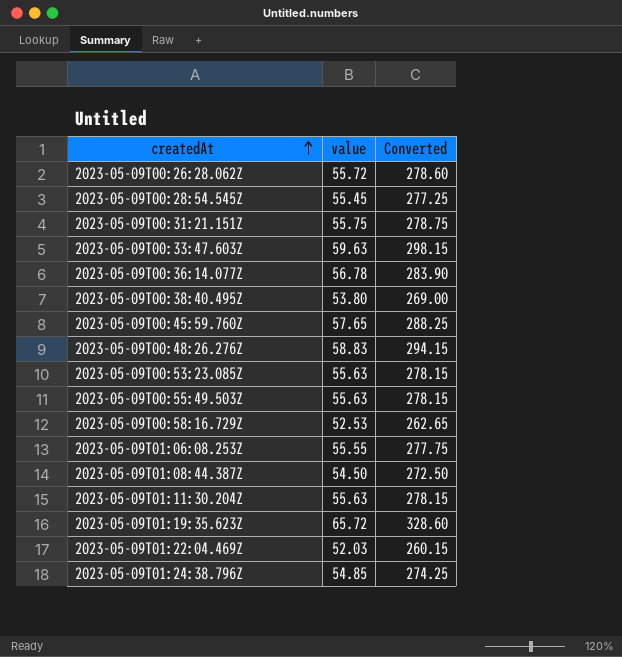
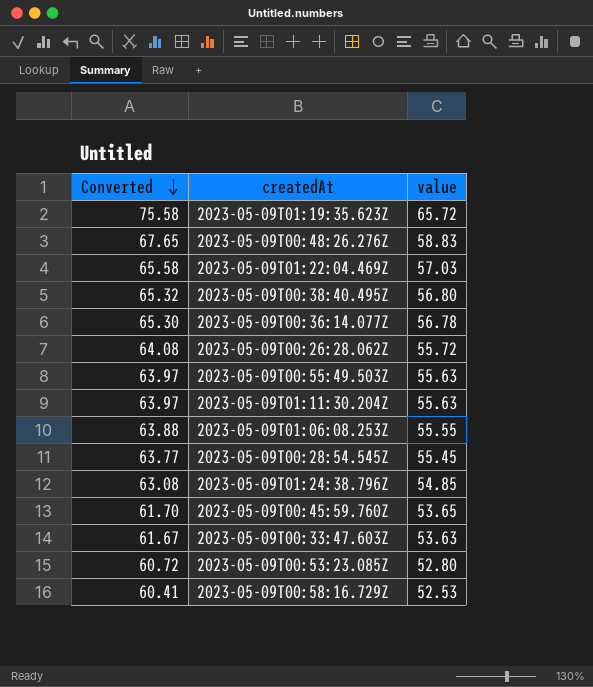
row order: createdAt ascending -> Converted descending
column Converted | formula: [value] * 5 -> [value] * 1.15
column Converted | position: 3 -> 1
row 2023-05-09T00:31:21.151Z: 55.75 | 278.75 -> none
row 2023-05-09T01:08:44.387Z: 54.50 | 272.50 -> none
2023-05-09T01:22:04.469Z | value: 52.03 -> 57.03
2023-05-09T00:38:40.495Z | value: 53.80 -> 56.80
2023-05-09T00:45:59.760Z | value: 57.65 -> 53.65
2023-05-09T00:33:47.603Z | value: 59.63 -> 53.63
2023-05-09T00:53:23.085Z | value: 55.63 -> 52.80

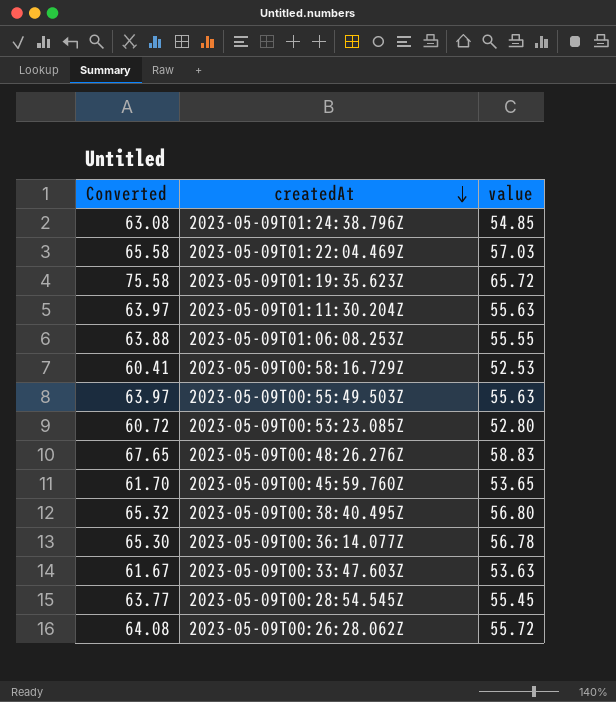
row order: Converted descending -> createdAt descending

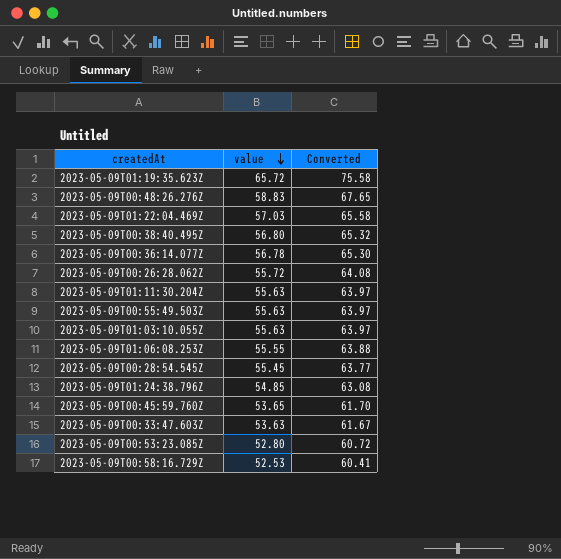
row order: createdAt descending -> value descending
column Converted | position: 1 -> 3
row 2023-05-09T01:03:10.055Z: none -> 55.63 | 63.97

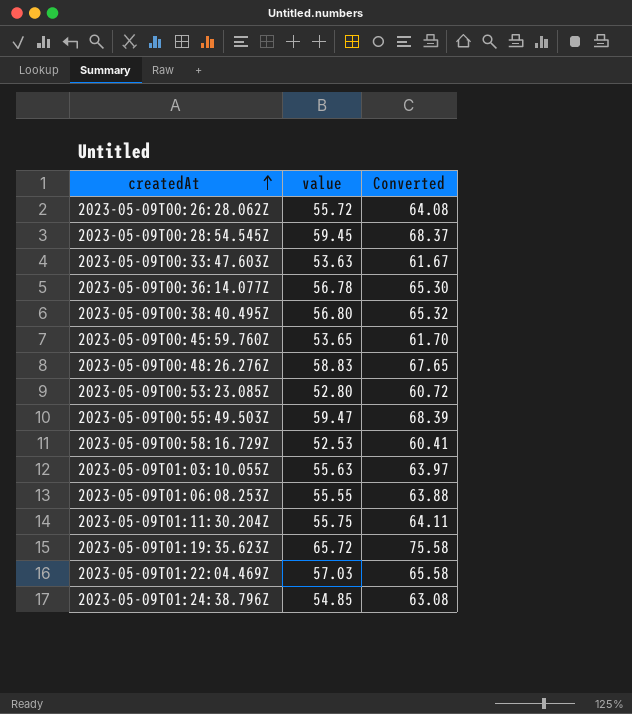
row order: value descending -> createdAt ascending
2023-05-09T00:28:54.545Z | value: 55.45 -> 59.45
2023-05-09T00:28:54.545Z | Converted: 63.77 -> 68.37
2023-05-09T00:55:49.503Z | value: 55.63 -> 59.47
2023-05-09T00:55:49.503Z | Converted: 63.97 -> 68.39
2023-05-09T01:11:30.204Z | value: 55.63 -> 55.75
2023-05-09T01:11:30.204Z | Converted: 63.97 -> 64.11

